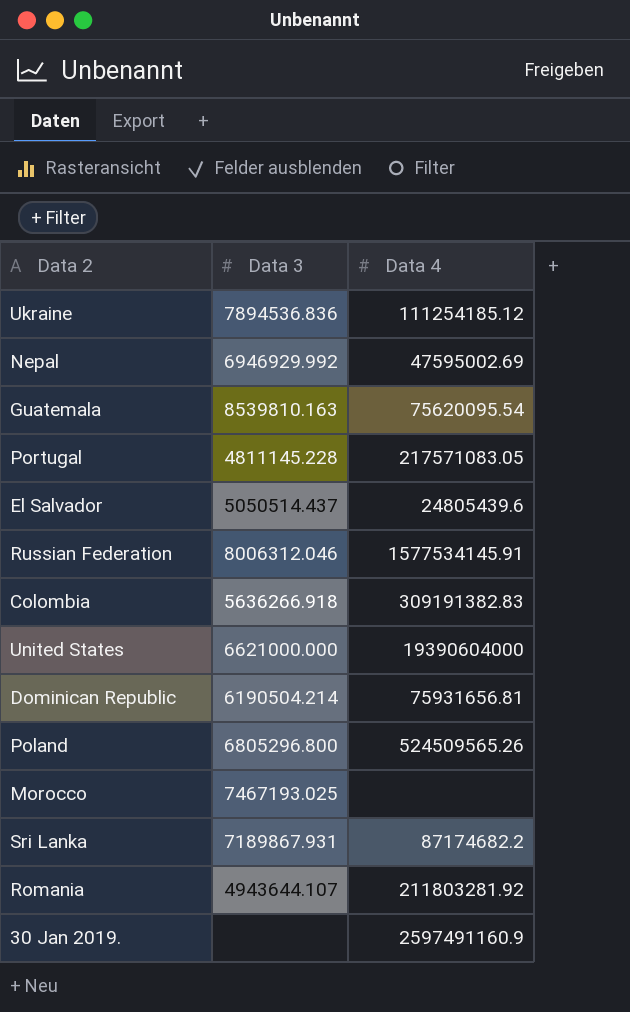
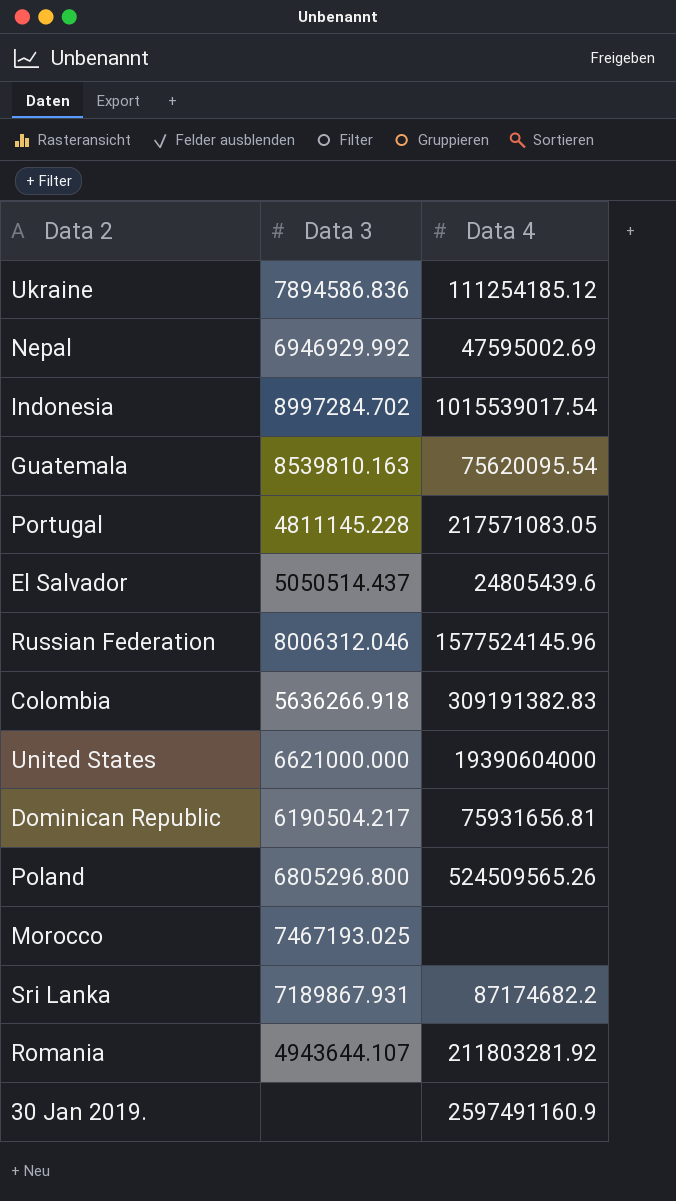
Ukraine | Data 3: 7894536.836 -> 7894586.836
row Indonesia: none -> 8997284.702 | 1015539017.54
Russian Federation | Data 4: 1577534145.91 -> 1577524145.96
Dominican Republic | Data 3: 6190504.214 -> 6190504.217

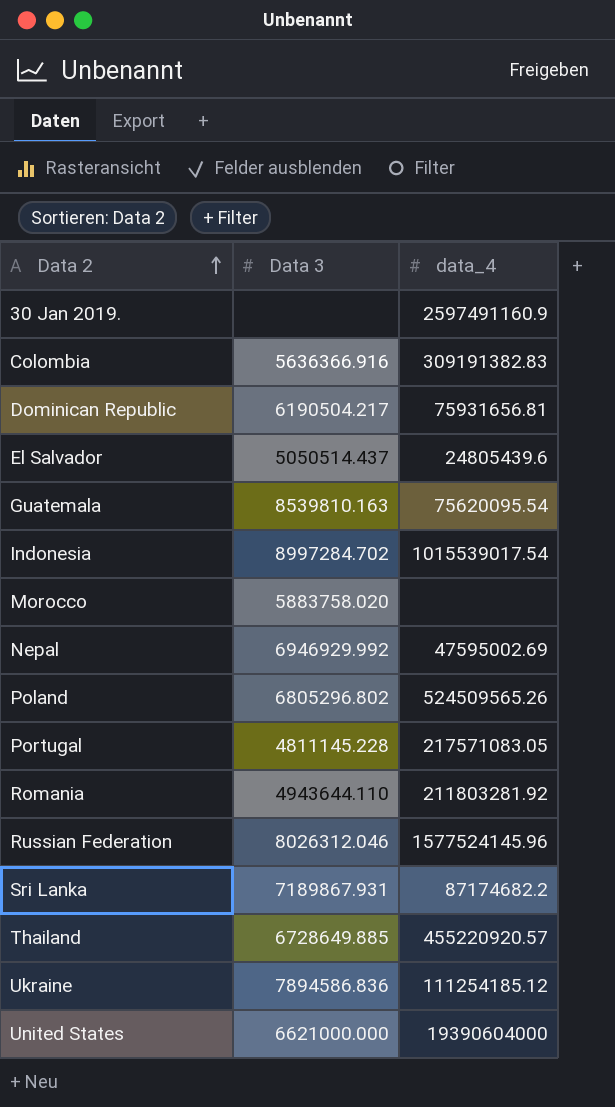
row order: none -> Data 2 ascending
column name: Data 4 -> data_4
Colombia | Data 3: 5636266.918 -> 5636366.916
Morocco | Data 3: 7467193.025 -> 5883758.020
Poland | Data 3: 6805296.800 -> 6805296.802
Romania | Data 3: 4943644.107 -> 4943644.110
Russian Federation | Data 3: 8006312.046 -> 8026312.046
row Thailand: none -> 6728649.885 | 455220920.57

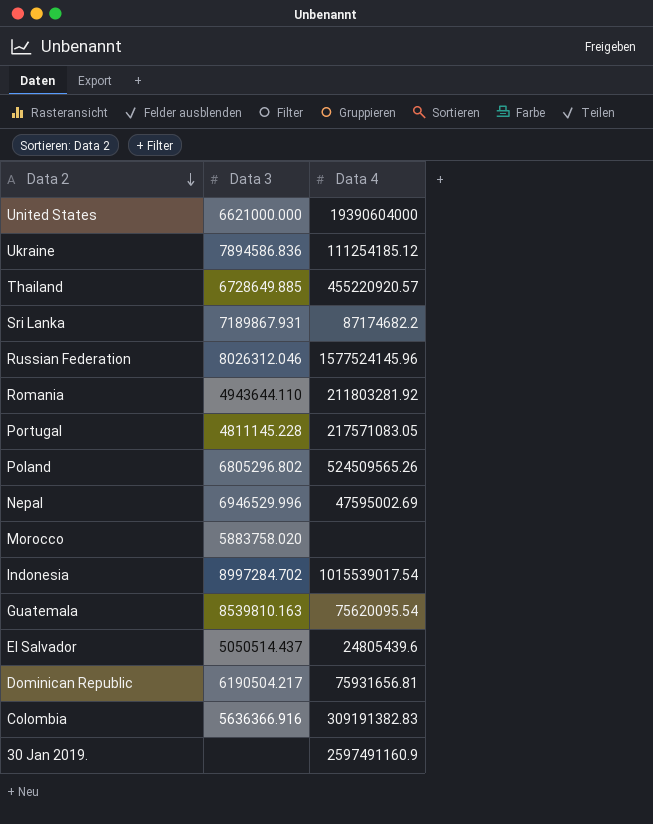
row order: Data 2 ascending -> Data 2 descending
column name: data_4 -> Data 4
Nepal | Data 3: 6946929.992 -> 6946529.996

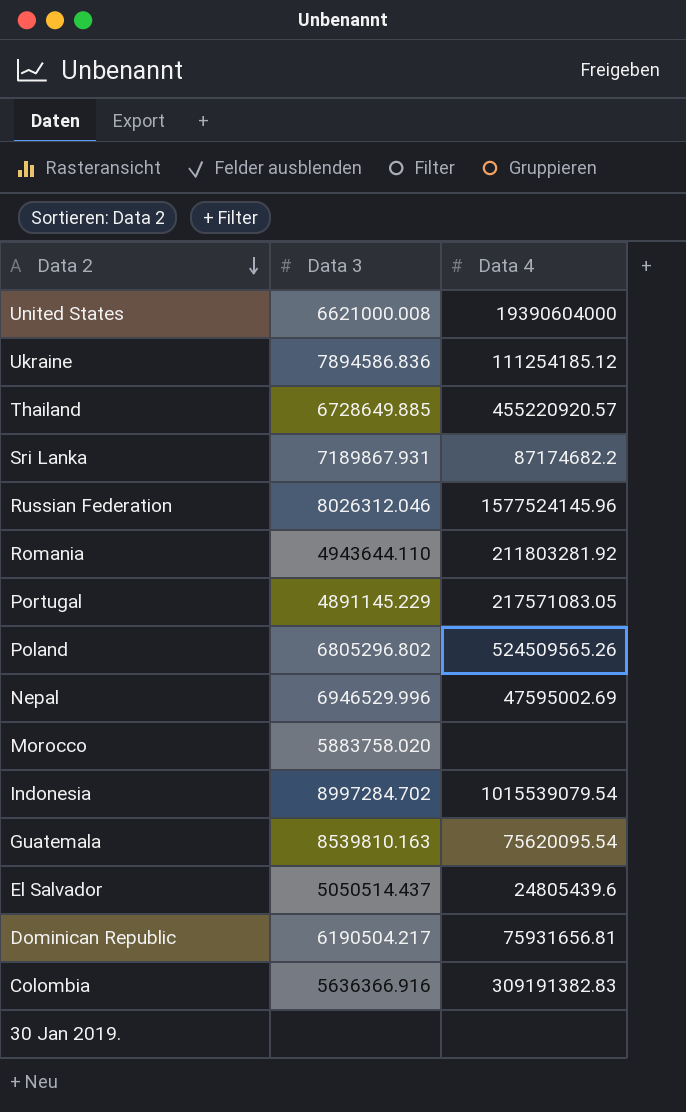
United States | Data 3: 6621000.000 -> 6621000.008
Portugal | Data 3: 4811145.228 -> 4891145.229
Indonesia | Data 4: 1015539017.54 -> 1015539079.54
30 Jan 2019. | Data 4: 2597491160.9 -> none

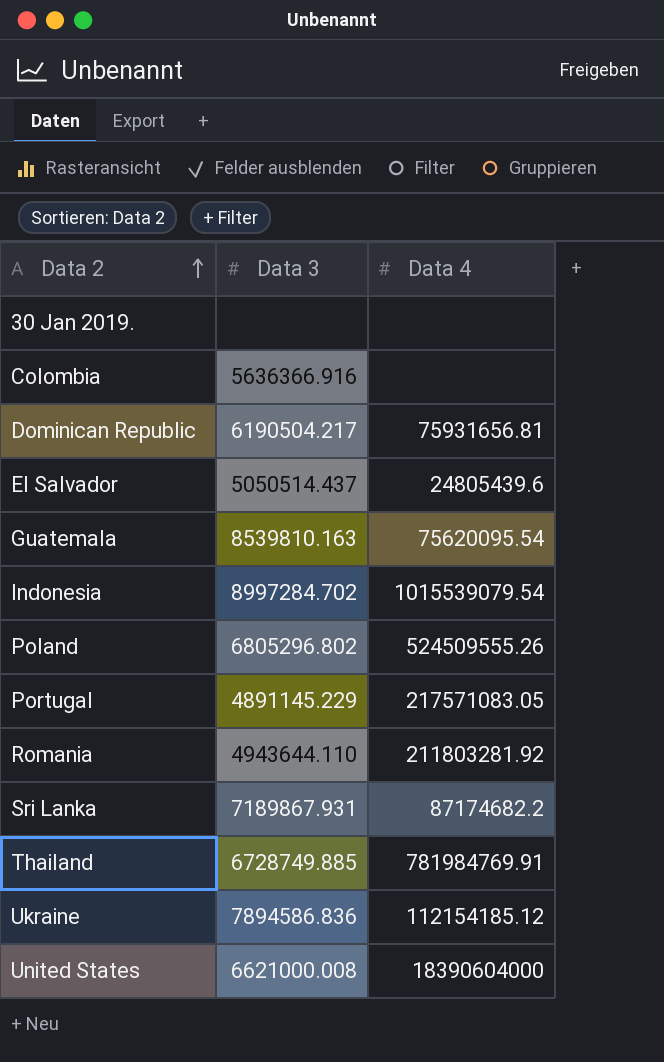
row order: Data 2 descending -> Data 2 ascending
row Russian Federation: 8026312.046 | 1577524145.96 -> none
row Nepal: 6946529.996 | 47595002.69 -> none
row Morocco: 5883758.020 | none -> none
Colombia | Data 4: 309191382.83 -> none
Poland | Data 4: 524509565.26 -> 524509555.26
Thailand | Data 3: 6728649.885 -> 6728749.885
Thailand | Data 4: 455220920.57 -> 781984769.91
Ukraine | Data 4: 111254185.12 -> 112154185.12
United States | Data 4: 19390604000 -> 18390604000

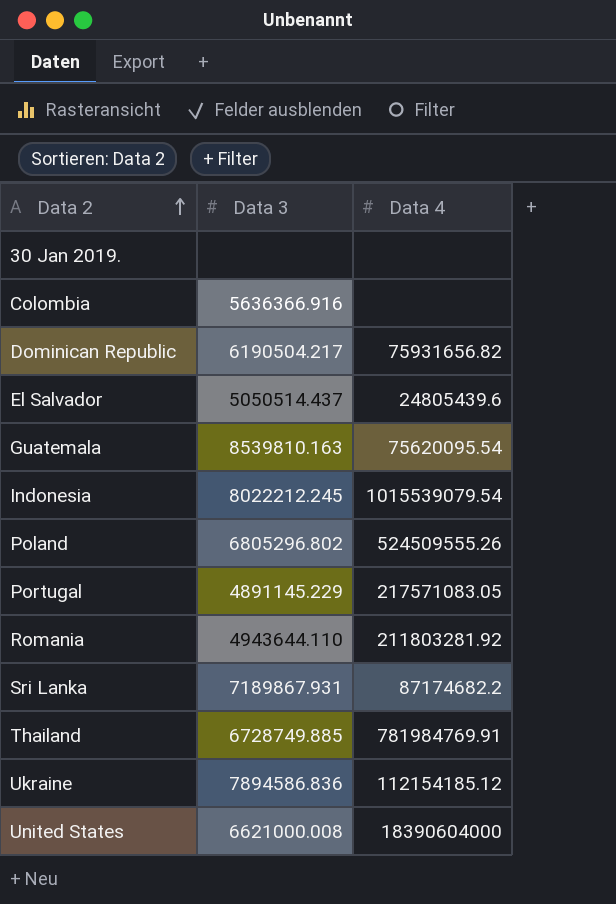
Dominican Republic | Data 4: 75931656.81 -> 75931656.82
Indonesia | Data 3: 8997284.702 -> 8022212.245

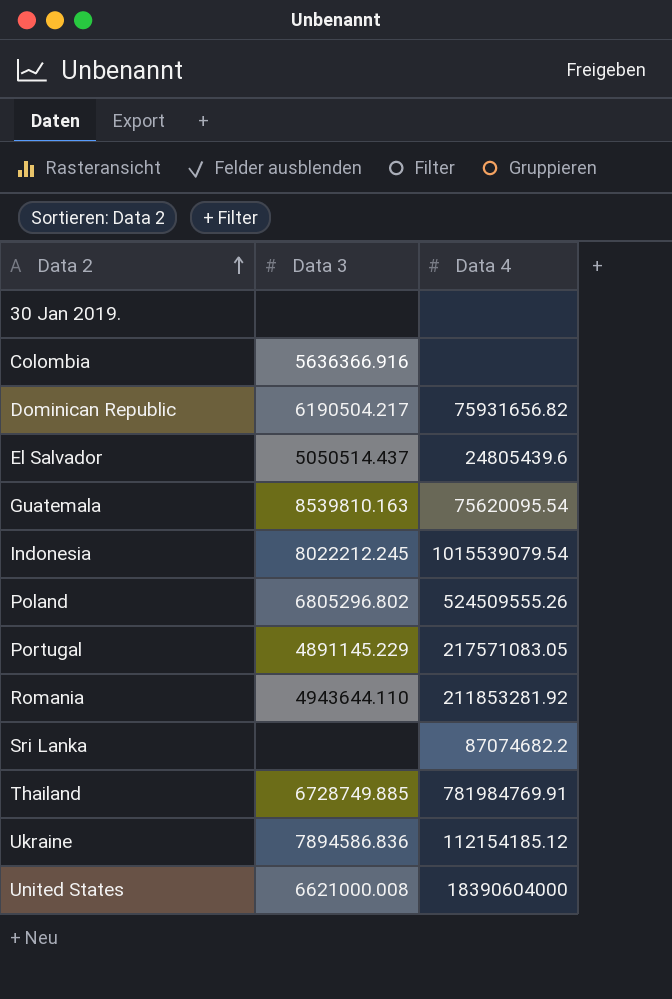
Romania | Data 4: 211803281.92 -> 211853281.92
Sri Lanka | Data 3: 7189867.931 -> none
Sri Lanka | Data 4: 87174682.2 -> 87074682.2

